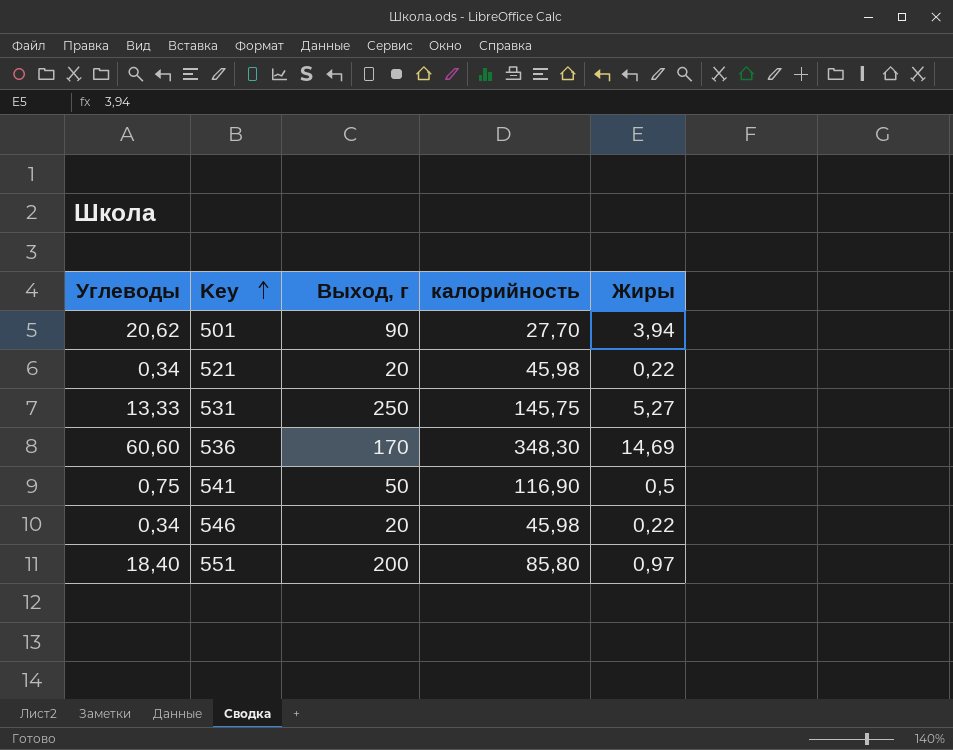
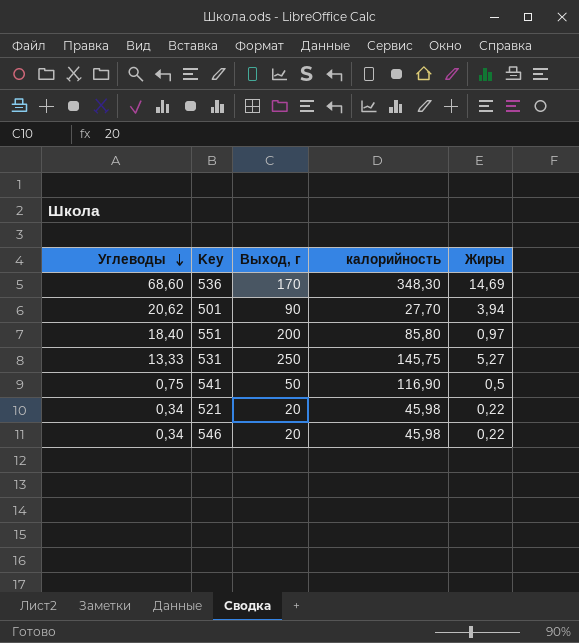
row order: Key ascending -> Углеводы descending
536 | Углеводы: 60,60 -> 68,60

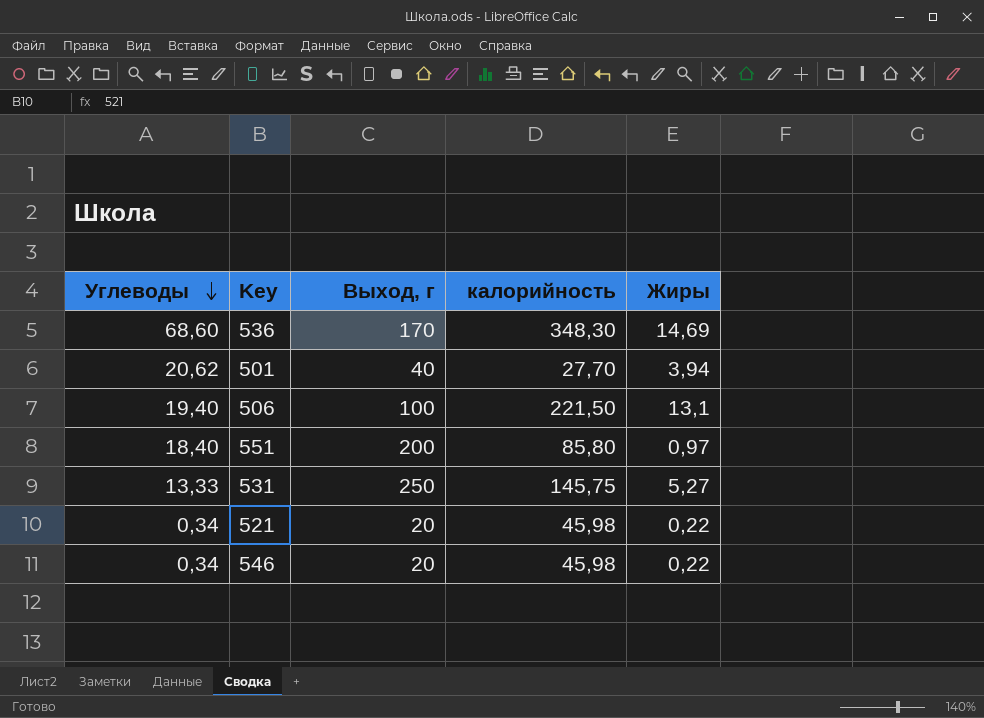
row 541: 0,75 | 50 | 116,90 | 0,5 -> none
501 | Выход, г: 90 -> 40
row 506: none -> 19,40 | 100 | 221,50 | 13,1

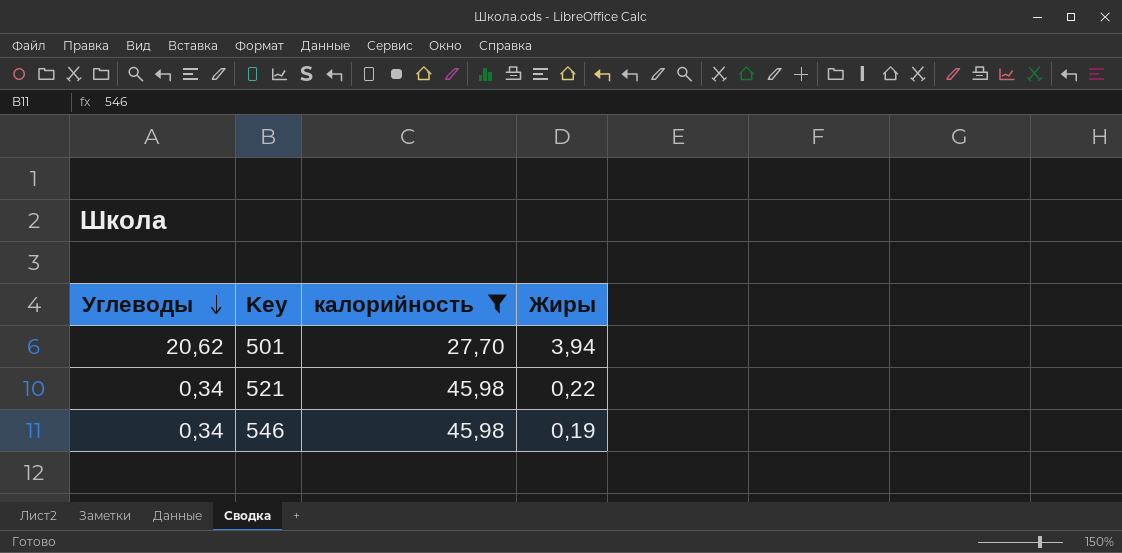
filter: none -> калорийность <= 45,98
column Выход, г | position: 3 -> none
546 | Жиры: 0,22 -> 0,19

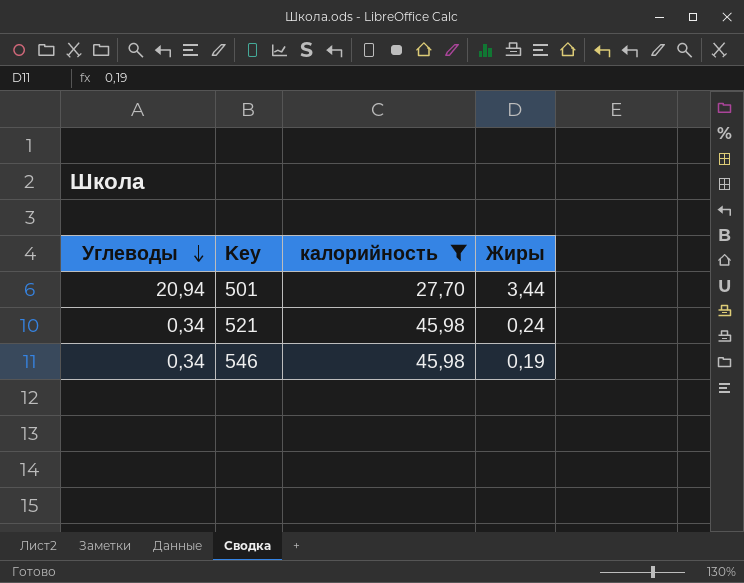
501 | Углеводы: 20,62 -> 20,94
501 | Жиры: 3,94 -> 3,44
521 | Жиры: 0,22 -> 0,24

